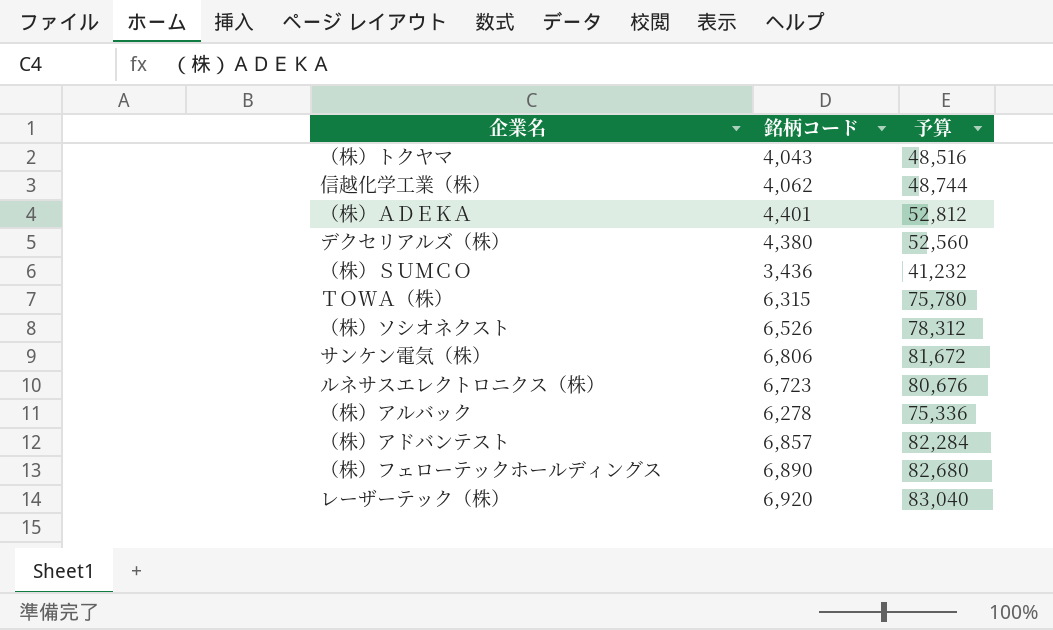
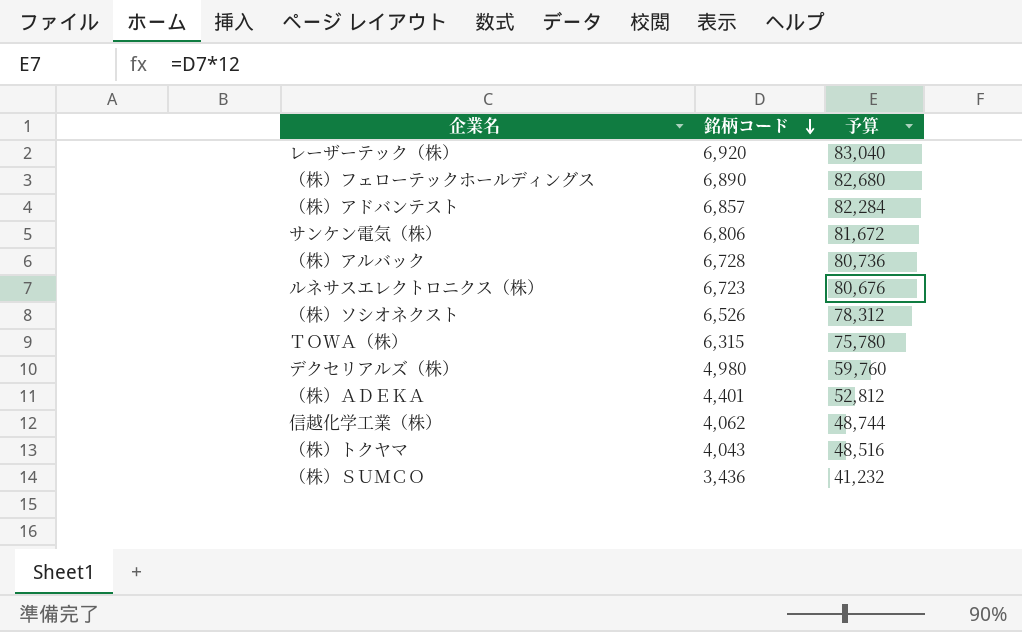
row order: none -> 銘柄コード descending
（株）アルバック | 銘柄コード: 6,278 -> 6,728
（株）アルバック | 予算: 75,336 -> 80,736
デクセリアルズ（株） | 銘柄コード: 4,380 -> 4,980
デクセリアルズ（株） | 予算: 52,560 -> 59,760

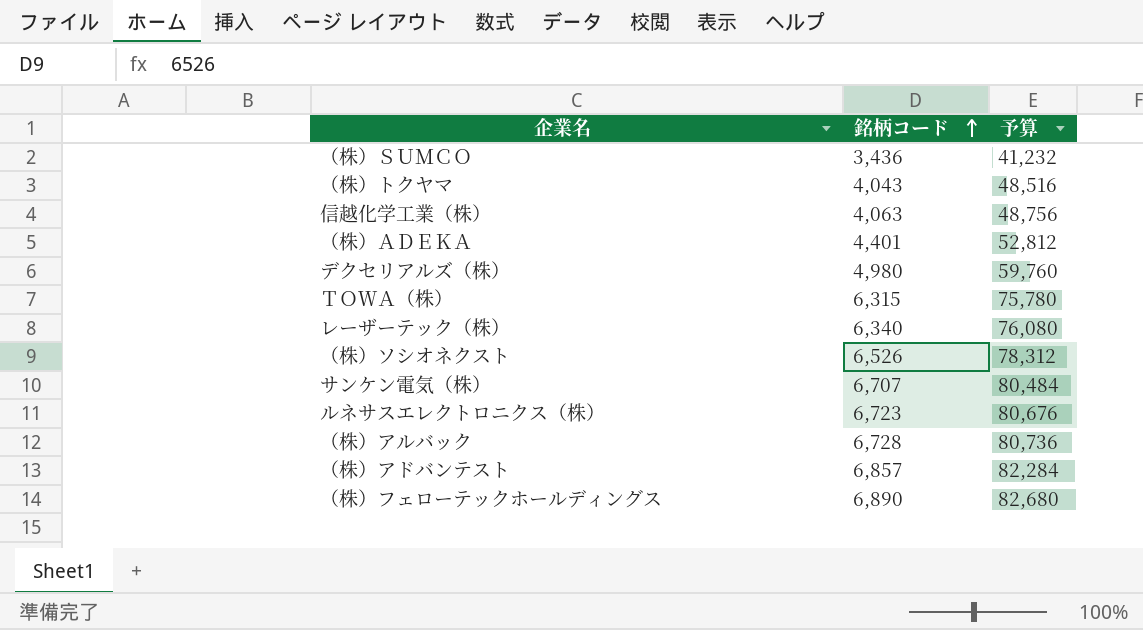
row order: 銘柄コード descending -> 銘柄コード ascending
信越化学工業（株） | 銘柄コード: 4,062 -> 4,063
信越化学工業（株） | 予算: 48,744 -> 48,756
レーザーテック（株） | 銘柄コード: 6,920 -> 6,340
レーザーテック（株） | 予算: 83,040 -> 76,080
サンケン電気（株） | 銘柄コード: 6,806 -> 6,707
サンケン電気（株） | 予算: 81,672 -> 80,484

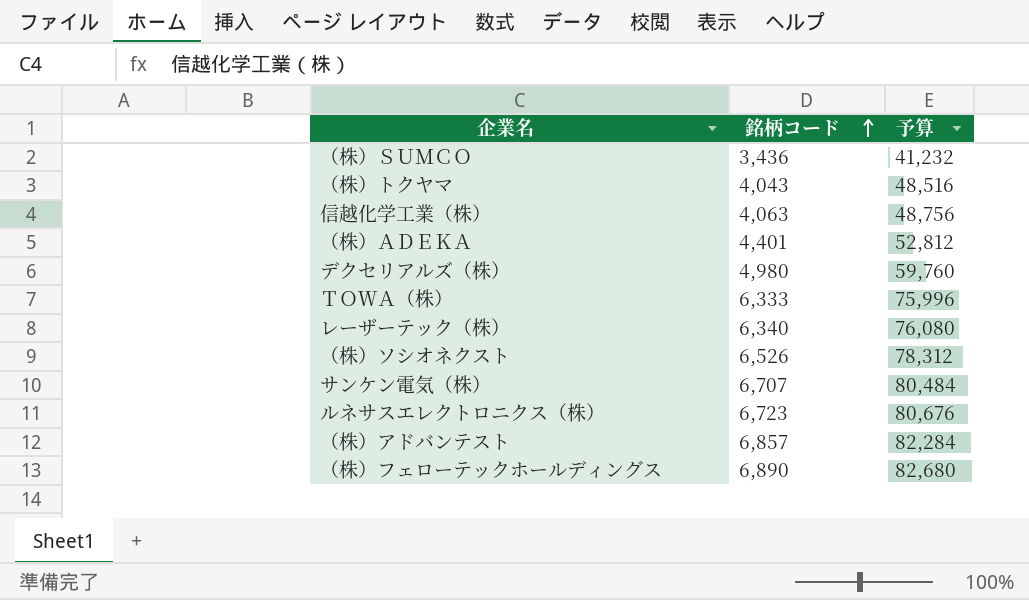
row （株）アルバック: 6,728 | 80,736 -> none
ＴＯＷＡ（株） | 銘柄コード: 6,315 -> 6,333
ＴＯＷＡ（株） | 予算: 75,780 -> 75,996

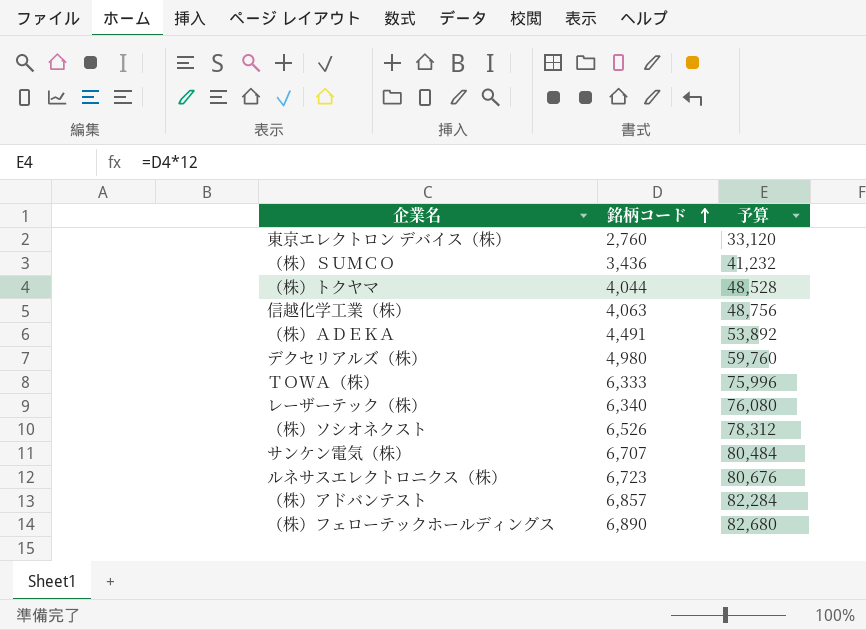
row 東京エレクトロン デバイス（株）: none -> 2,760 | 33,120
（株）トクヤマ | 銘柄コード: 4,043 -> 4,044
（株）トクヤマ | 予算: 48,516 -> 48,528
（株）ＡＤＥＫＡ | 銘柄コード: 4,401 -> 4,491
（株）ＡＤＥＫＡ | 予算: 52,812 -> 53,892

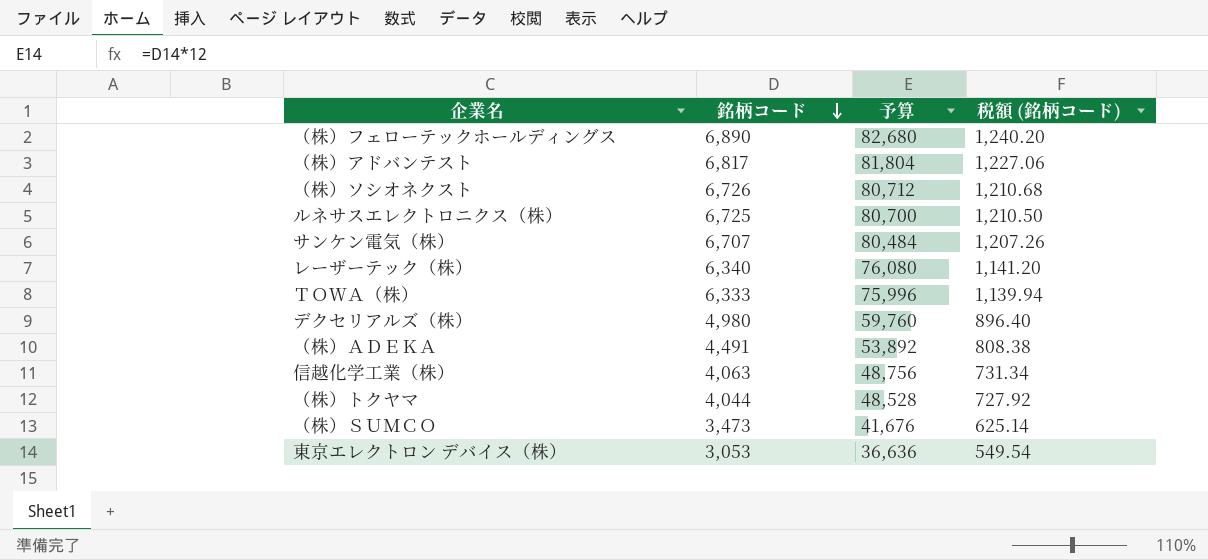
row order: 銘柄コード ascending -> 銘柄コード descending
column 税額 (銘柄コード) | formula: none -> [銘柄コード] * 0.18
（株）アドバンテスト | 銘柄コード: 6,857 -> 6,817
（株）アドバンテスト | 予算: 82,284 -> 81,804
（株）ソシオネクスト | 銘柄コード: 6,526 -> 6,726
（株）ソシオネクスト | 予算: 78,312 -> 80,712
ルネサスエレクトロニクス（株） | 銘柄コード: 6,723 -> 6,725
ルネサスエレクトロニクス（株） | 予算: 80,676 -> 80,700
（株）ＳＵＭＣＯ | 銘柄コード: 3,436 -> 3,473
（株）ＳＵＭＣＯ | 予算: 41,232 -> 41,676
東京エレクトロン デバイス（株） | 銘柄コード: 2,760 -> 3,053
東京エレクトロン デバイス（株） | 予算: 33,120 -> 36,636

